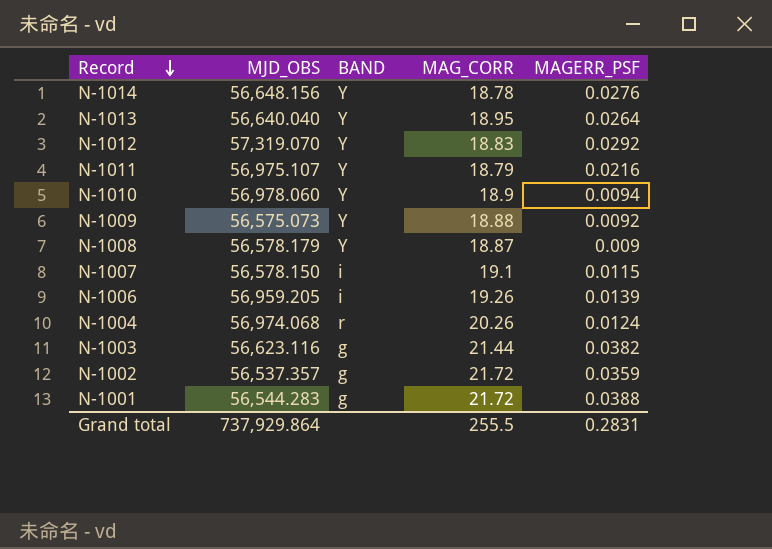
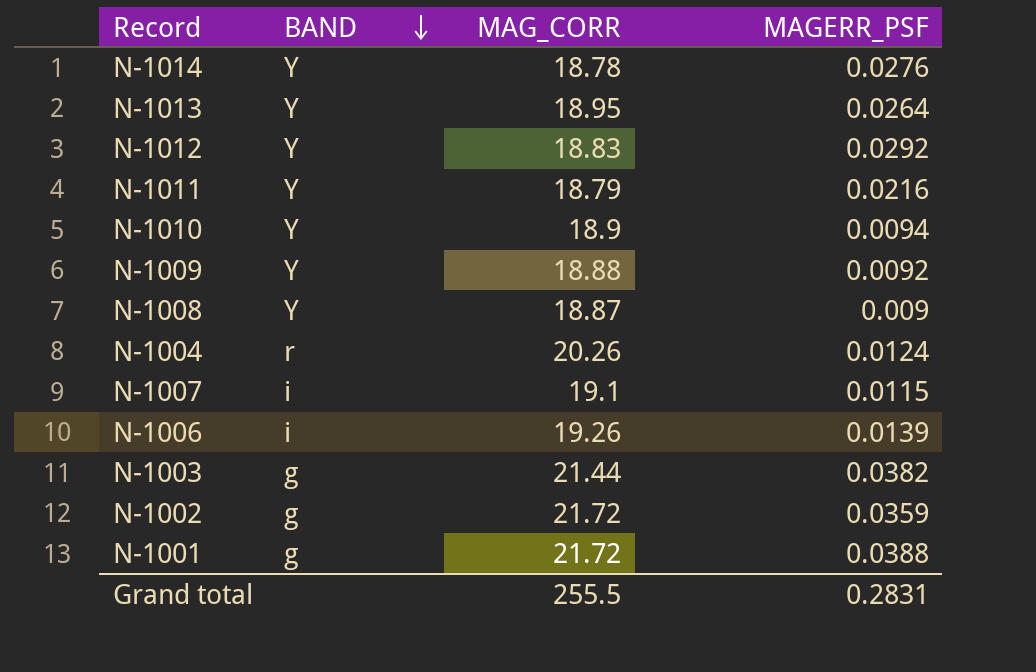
row order: Record descending -> BAND descending
column MJD_OBS | position: 2 -> none

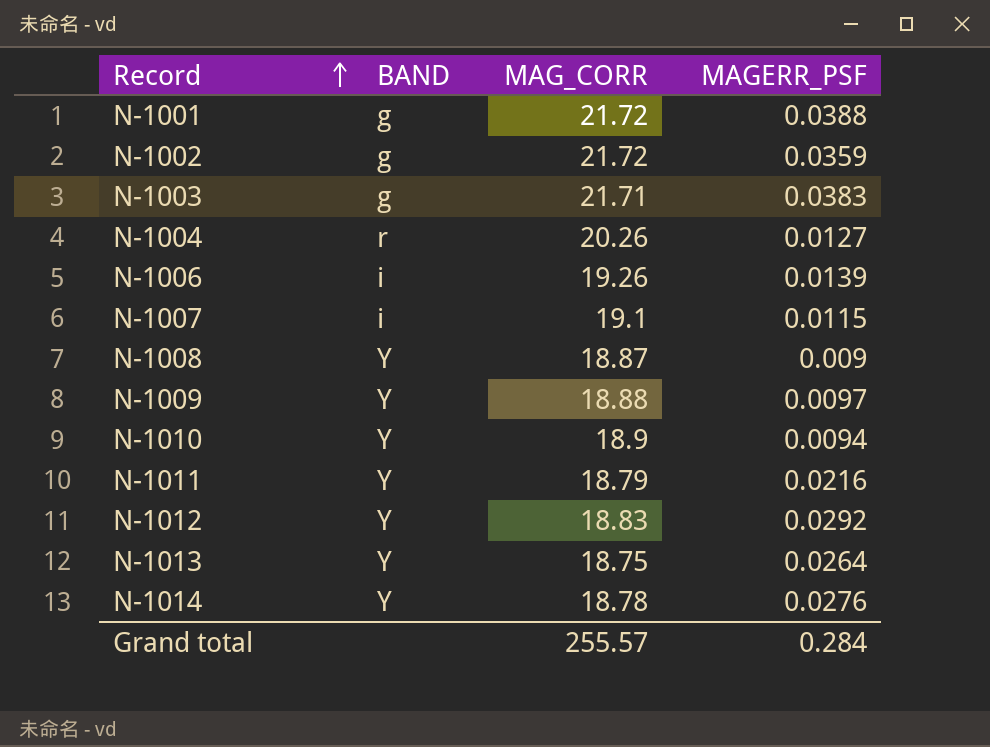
row order: BAND descending -> Record ascending
N-1003 | MAG_CORR: 21.44 -> 21.71
N-1003 | MAGERR_PSF: 0.0382 -> 0.0383
N-1004 | MAGERR_PSF: 0.0124 -> 0.0127
N-1009 | MAGERR_PSF: 0.0092 -> 0.0097
N-1013 | MAG_CORR: 18.95 -> 18.75
Grand total | MAG_CORR: 255.5 -> 255.57
Grand total | MAGERR_PSF: 0.2831 -> 0.284

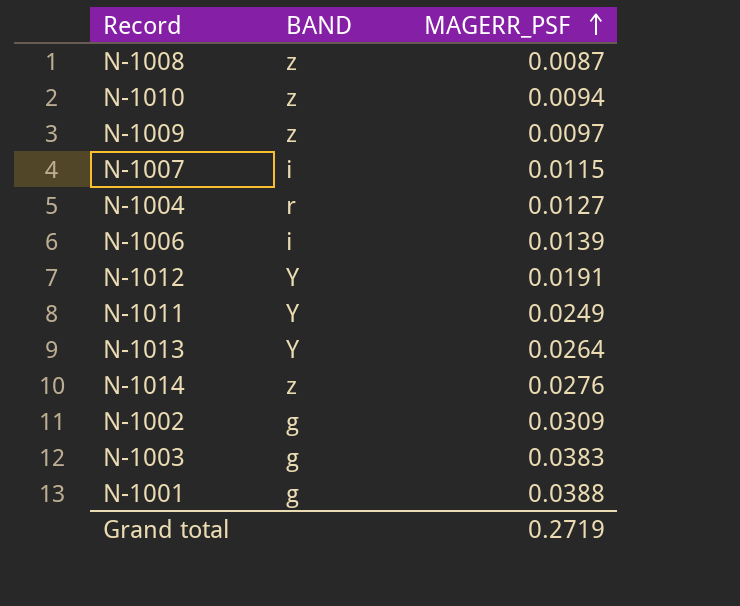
row order: Record ascending -> MAGERR_PSF ascending
column MAG_CORR | position: 3 -> none
N-1008 | BAND: Y -> z
N-1008 | MAGERR_PSF: 0.009 -> 0.0087
N-1010 | BAND: Y -> z
N-1009 | BAND: Y -> z
N-1012 | MAGERR_PSF: 0.0292 -> 0.0191
N-1011 | MAGERR_PSF: 0.0216 -> 0.0249
N-1014 | BAND: Y -> z
N-1002 | MAGERR_PSF: 0.0359 -> 0.0309
Grand total | MAGERR_PSF: 0.284 -> 0.2719

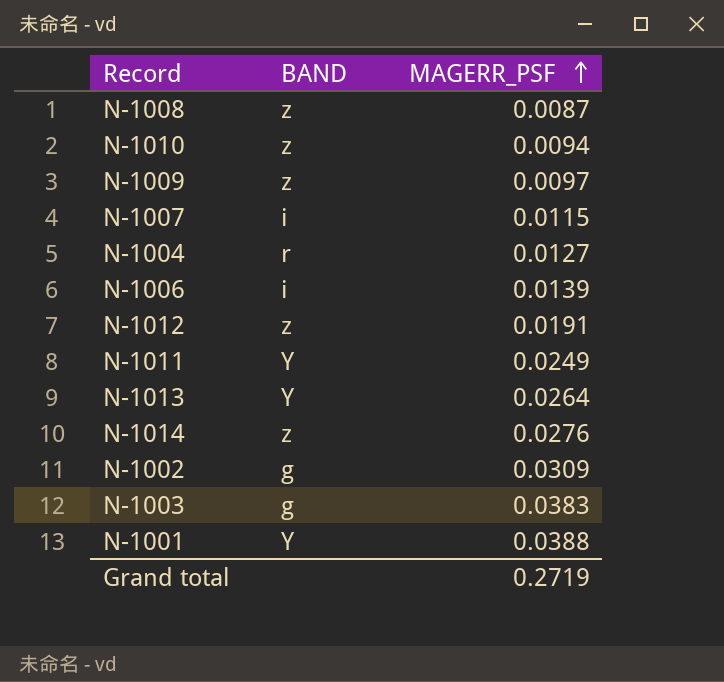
N-1012 | BAND: Y -> z
N-1001 | BAND: g -> Y

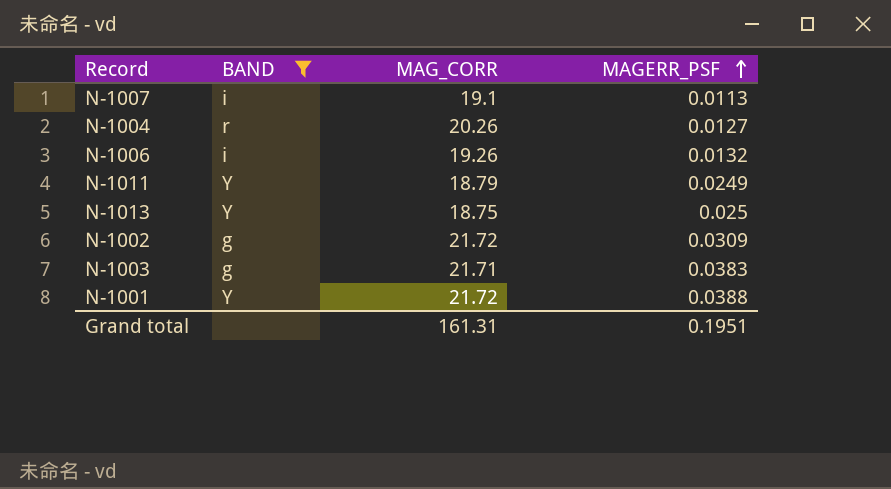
filter: none -> BAND != z
column MAG_CORR | position: none -> 3
N-1007 | MAGERR_PSF: 0.0115 -> 0.0113
N-1006 | MAGERR_PSF: 0.0139 -> 0.0132
N-1013 | MAGERR_PSF: 0.0264 -> 0.025
Grand total | MAGERR_PSF: 0.2719 -> 0.1951

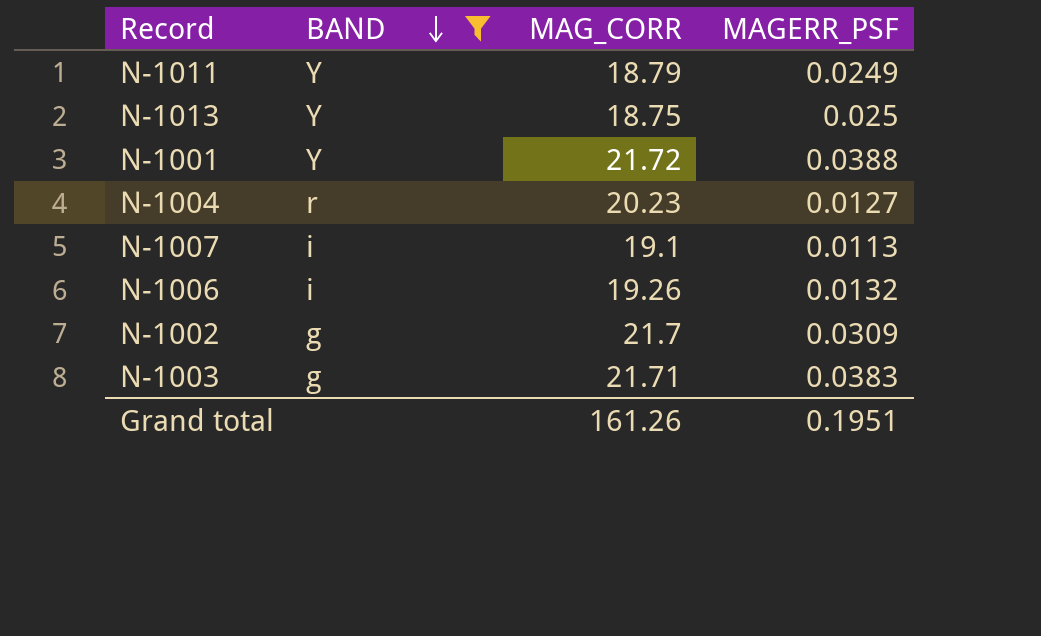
row order: MAGERR_PSF ascending -> BAND descending
N-1004 | MAG_CORR: 20.26 -> 20.23
N-1002 | MAG_CORR: 21.72 -> 21.7
Grand total | MAG_CORR: 161.31 -> 161.26

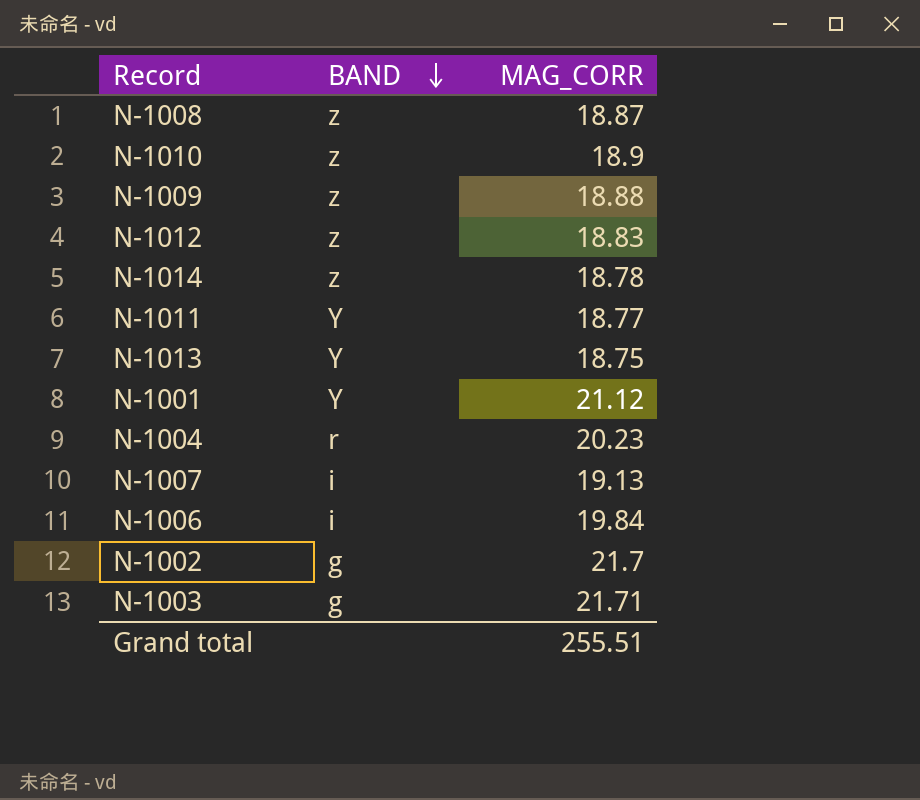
filter: BAND != z -> none
column MAGERR_PSF | position: 4 -> none
N-1011 | MAG_CORR: 18.79 -> 18.77
N-1001 | MAG_CORR: 21.72 -> 21.12
N-1007 | MAG_CORR: 19.1 -> 19.13
N-1006 | MAG_CORR: 19.26 -> 19.84
Grand total | MAG_CORR: 161.26 -> 255.51

